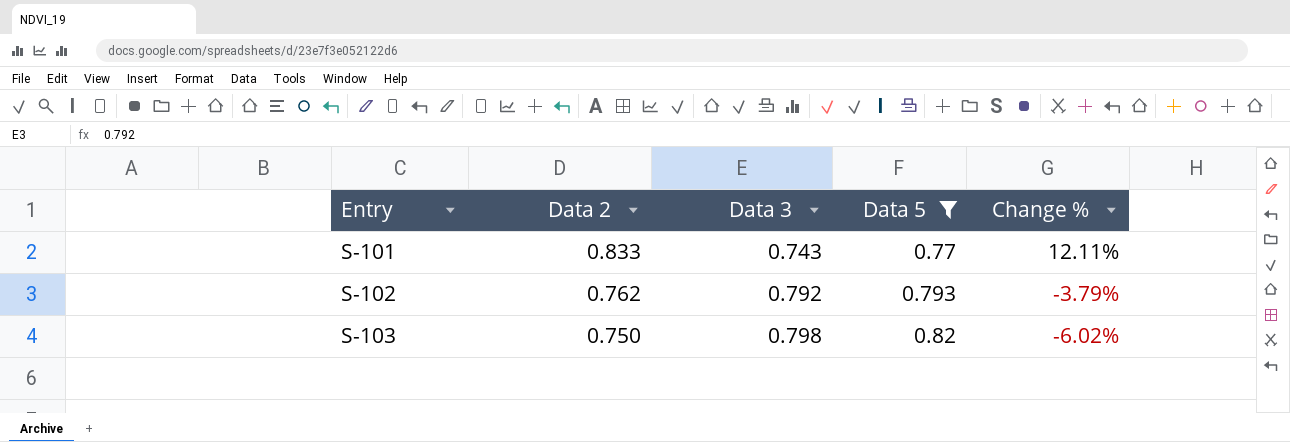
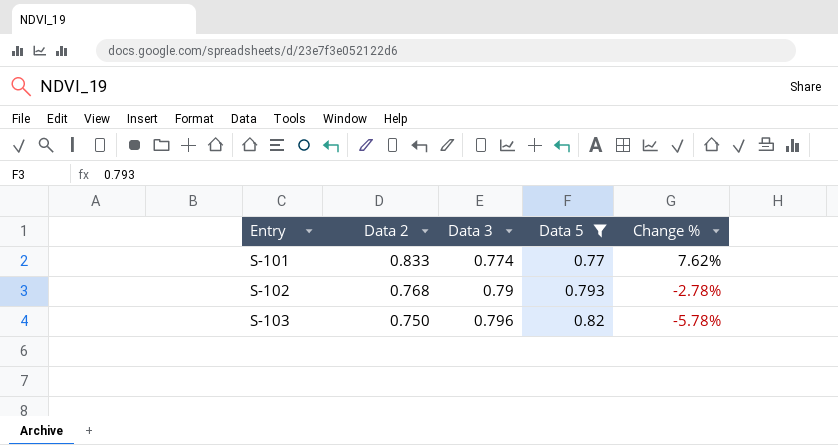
S-101 | Data 3: 0.743 -> 0.774
S-101 | Change %: 12.11% -> 7.62%
S-102 | Data 2: 0.762 -> 0.768
S-102 | Data 3: 0.792 -> 0.79
S-102 | Change %: -3.79% -> -2.78%
S-103 | Data 3: 0.798 -> 0.796
S-103 | Change %: -6.02% -> -5.78%

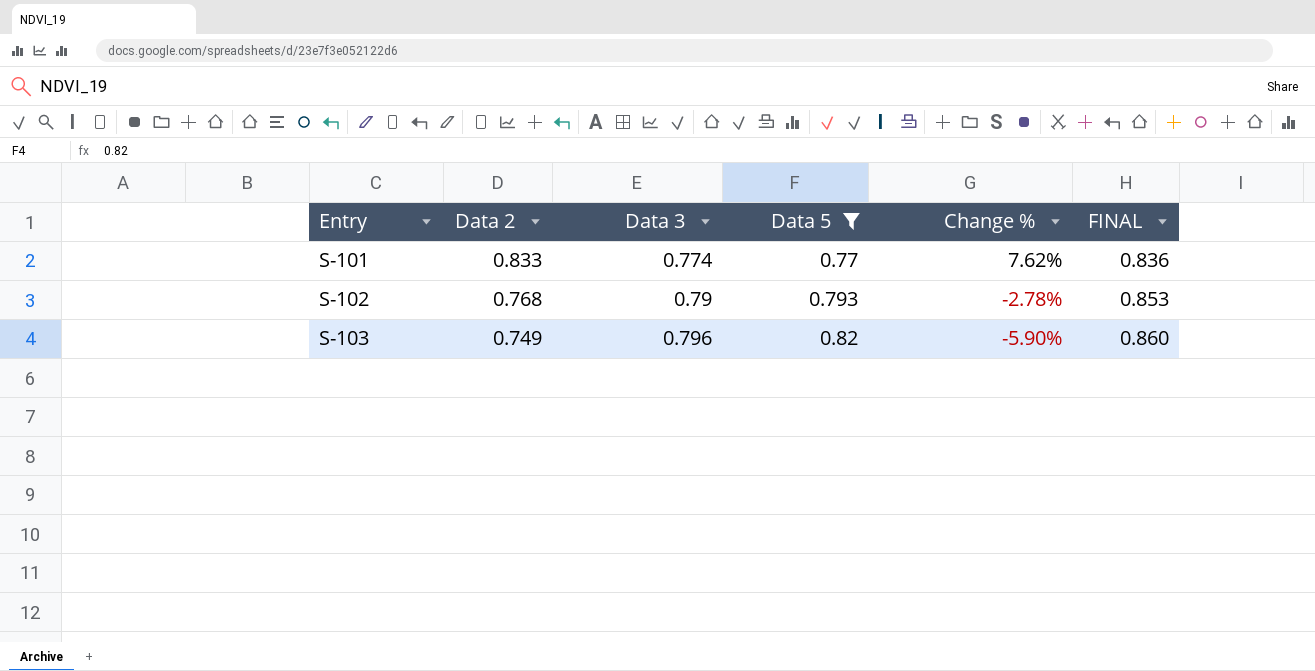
column FINAL | formula: none -> [Data 3] * 1.08
S-103 | Data 2: 0.750 -> 0.749
S-103 | Change %: -5.78% -> -5.90%

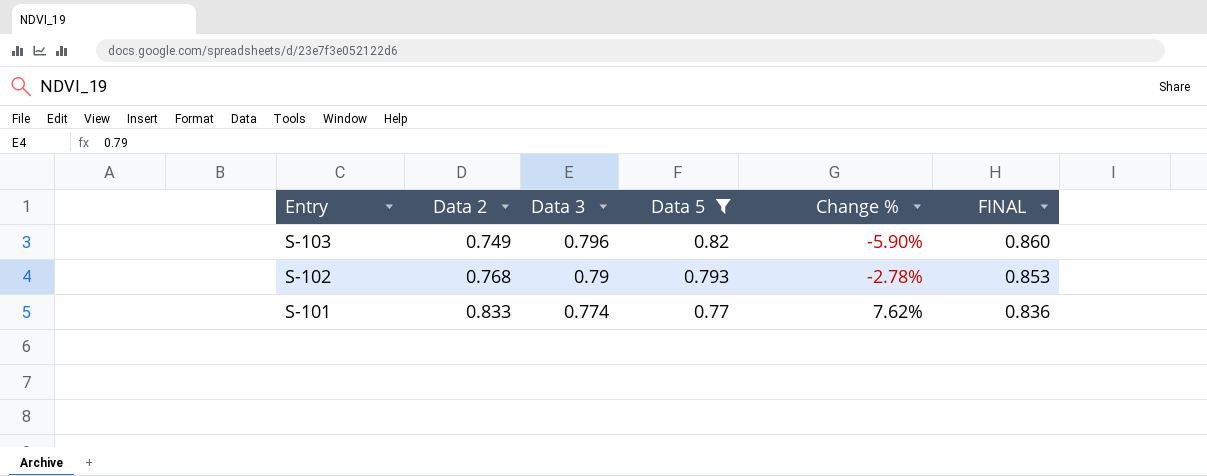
row order: Entry ascending -> Entry descending

